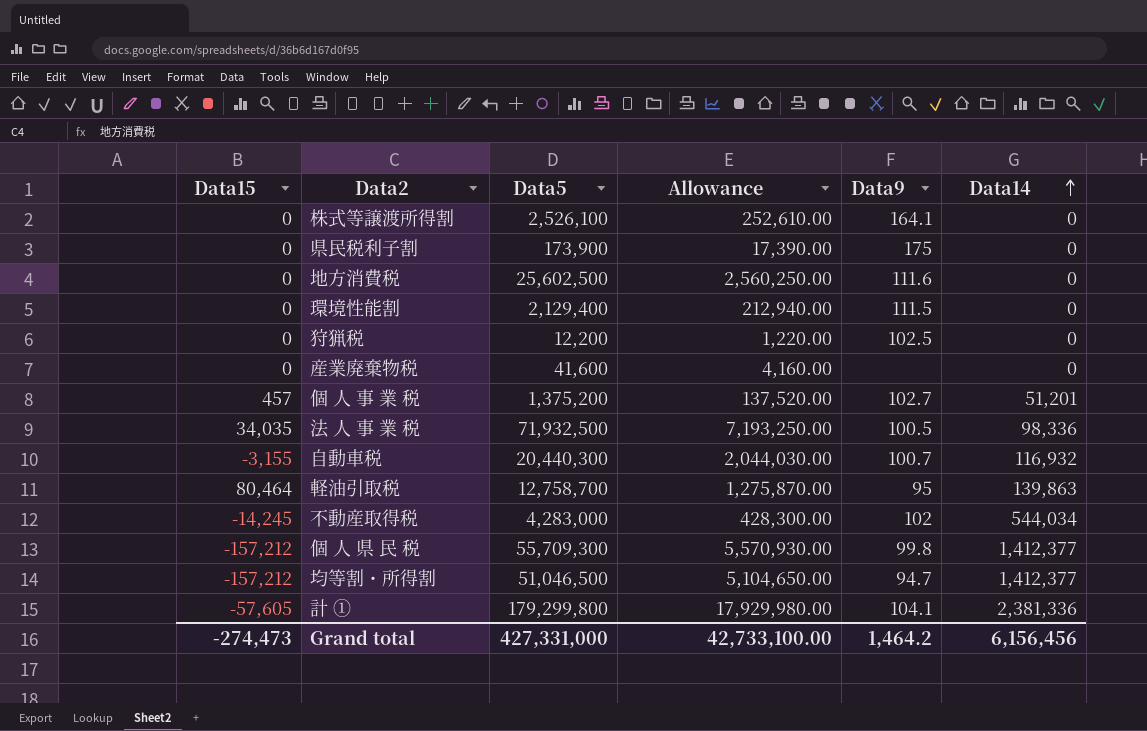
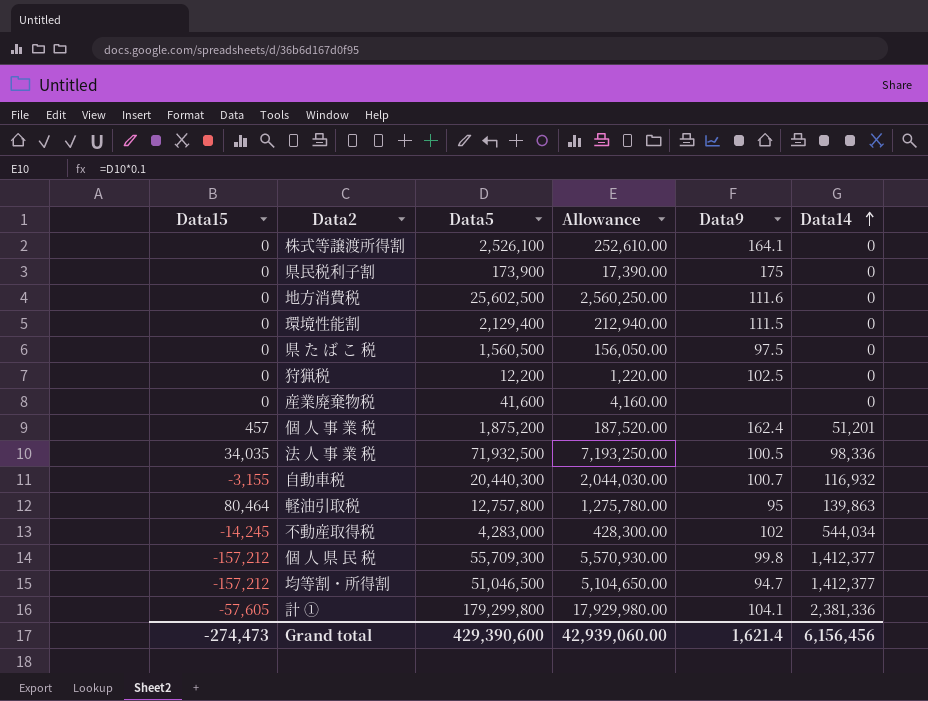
row 県 た ば こ 税: none -> 0 | 1,560,500 | 156,050.00 | 97.5 | 0
個 人 事 業 税 | Data5: 1,375,200 -> 1,875,200
個 人 事 業 税 | Allowance: 137,520.00 -> 187,520.00
個 人 事 業 税 | Data9: 102.7 -> 162.4
軽油引取税 | Data5: 12,758,700 -> 12,757,800
軽油引取税 | Allowance: 1,275,870.00 -> 1,275,780.00
Grand total | Data5: 427,331,000 -> 429,390,600
Grand total | Allowance: 42,733,100.00 -> 42,939,060.00
Grand total | Data9: 1,464.2 -> 1,621.4

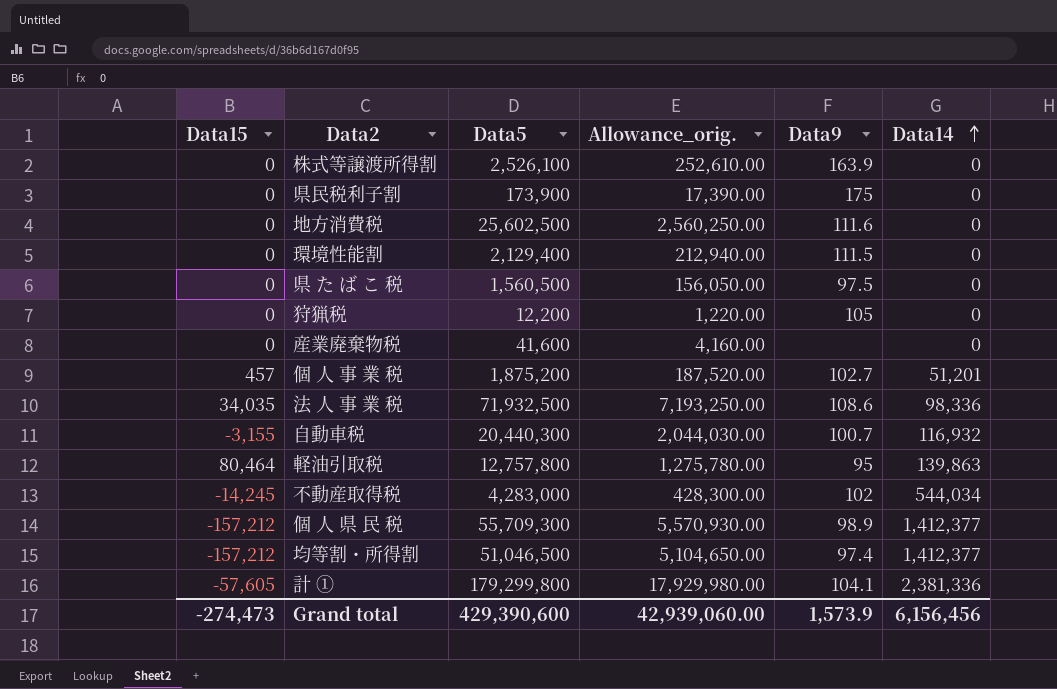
column name: Allowance -> Allowance_orig.
株式等譲渡所得割 | Data9: 164.1 -> 163.9
狩猟税 | Data9: 102.5 -> 105
個 人 事 業 税 | Data9: 162.4 -> 102.7
法 人 事 業 税 | Data9: 100.5 -> 108.6
個 人 県 民 税 | Data9: 99.8 -> 98.9
均等割・所得割 | Data9: 94.7 -> 97.4
Grand total | Data9: 1,621.4 -> 1,573.9

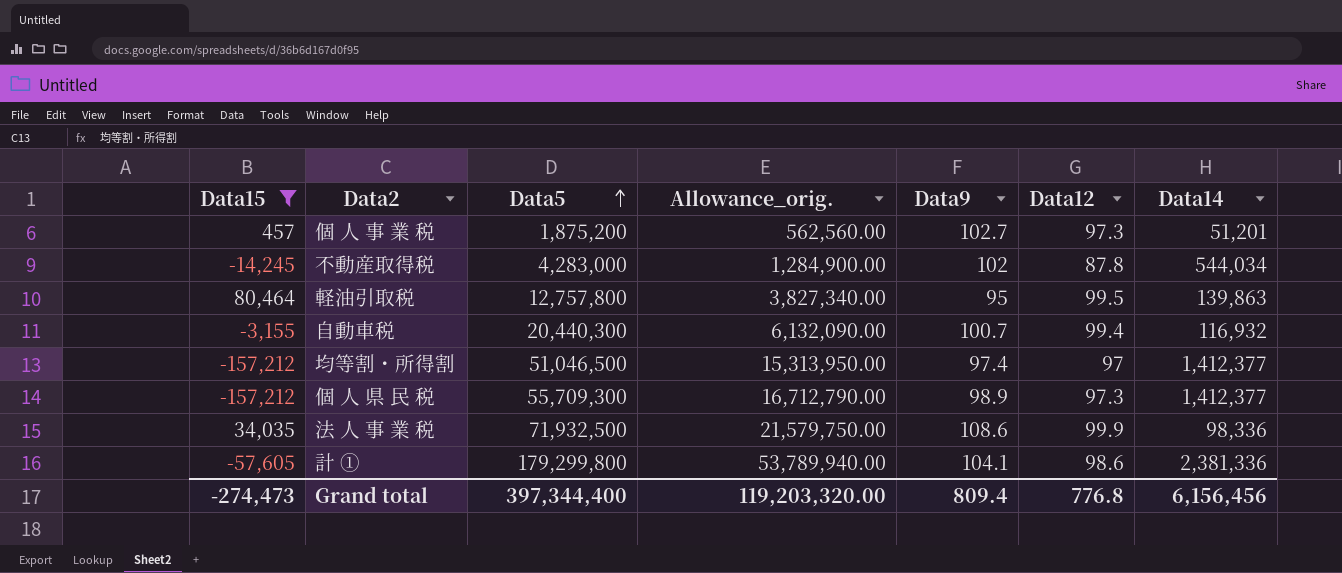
filter: none -> Data15 != 0
row order: Data14 ascending -> Data5 ascending
column Allowance_orig. | formula: [Data5] * 0.1 -> [Data5] * 0.3
column Data12 | position: none -> 6
Grand total | Data5: 429,390,600 -> 397,344,400
Grand total | Allowance_orig.: 42,939,060.00 -> 119,203,320.00
Grand total | Data9: 1,573.9 -> 809.4

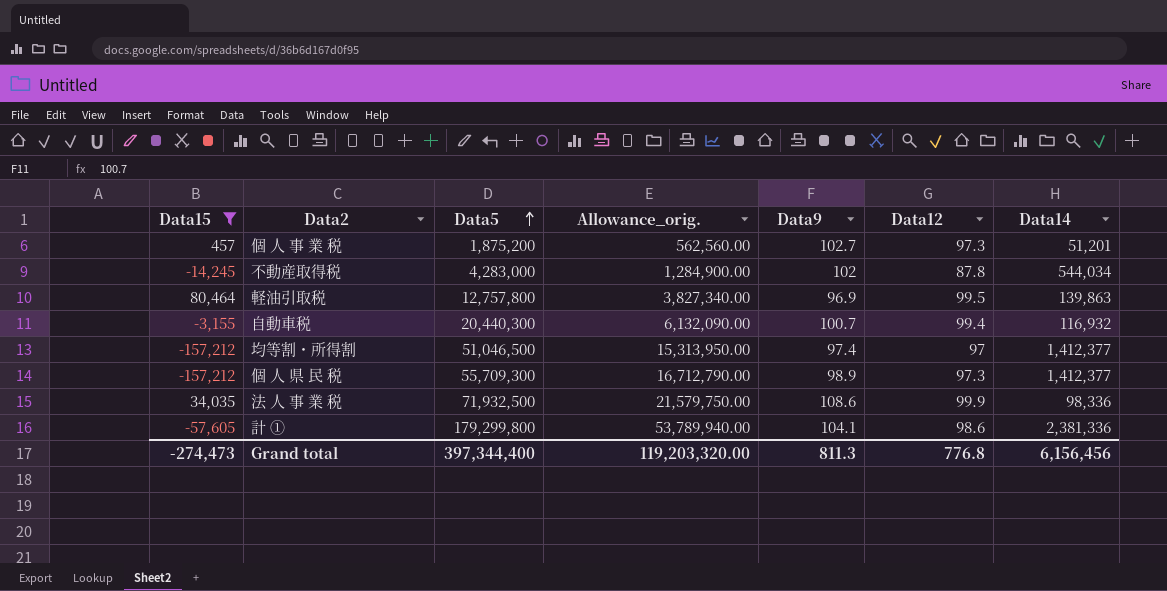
軽油引取税 | Data9: 95 -> 96.9
Grand total | Data9: 809.4 -> 811.3

